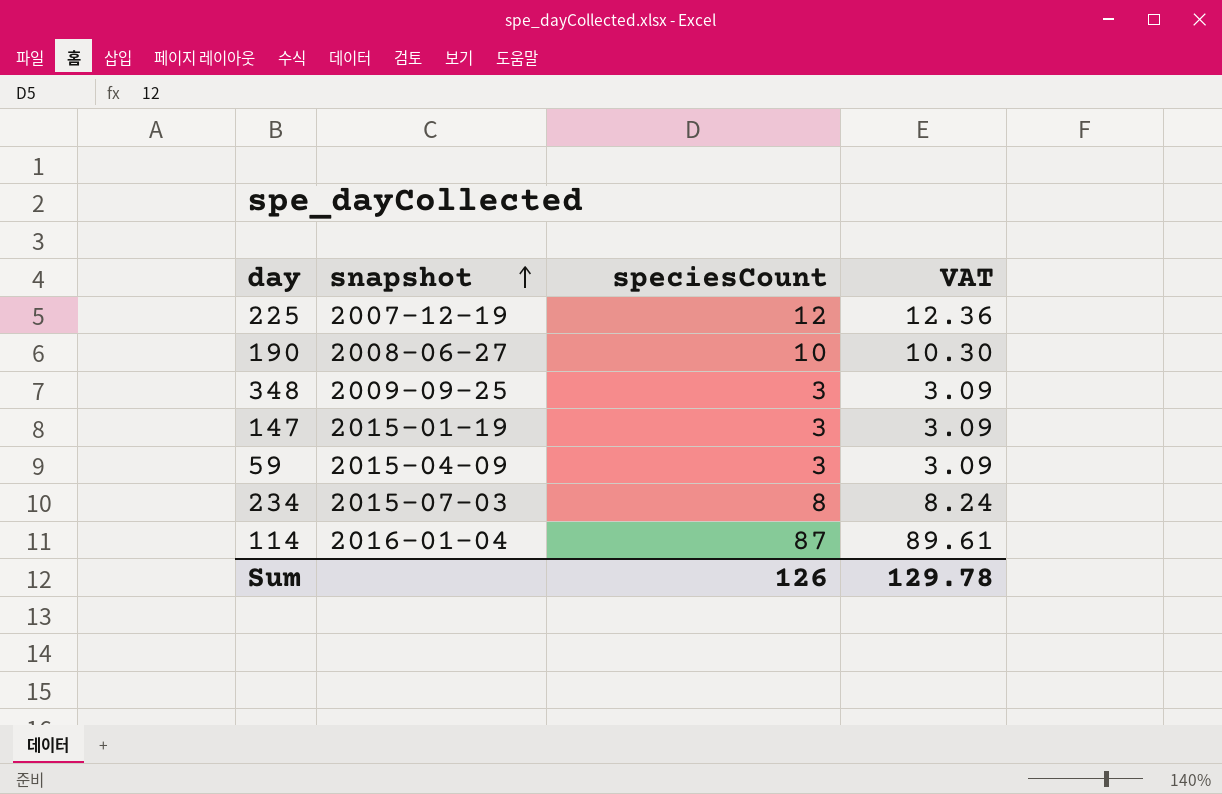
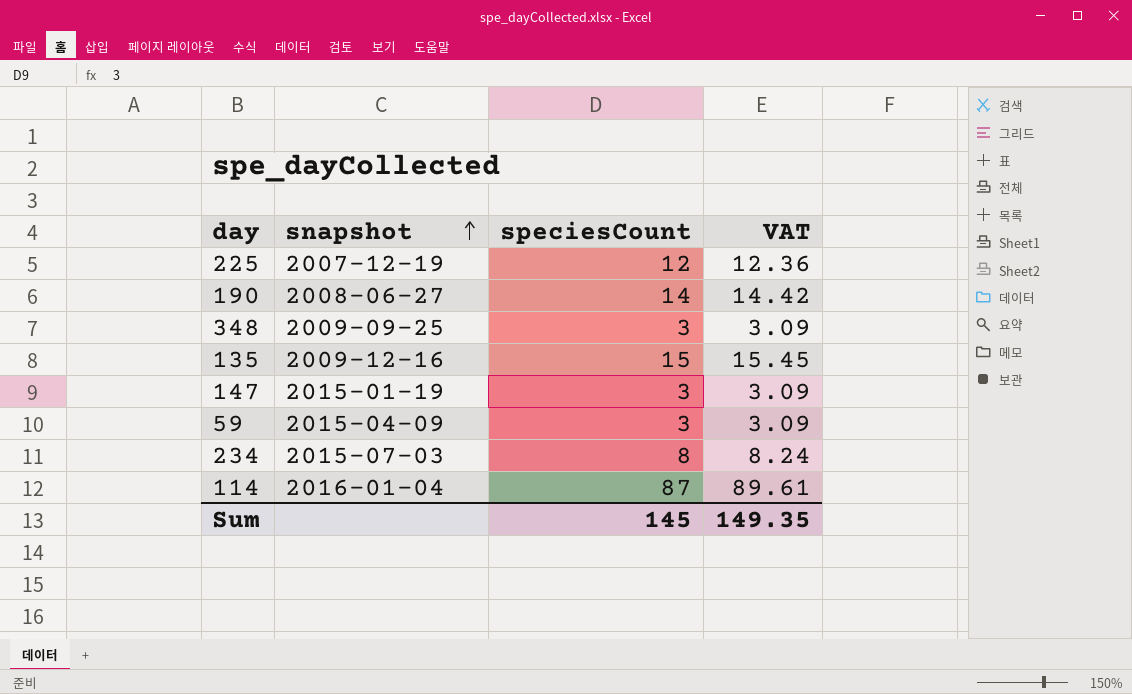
190 | speciesCount: 10 -> 14
190 | VAT: 10.30 -> 14.42
row 135: none -> 2009-12-16 | 15 | 15.45
Sum | speciesCount: 126 -> 145
Sum | VAT: 129.78 -> 149.35

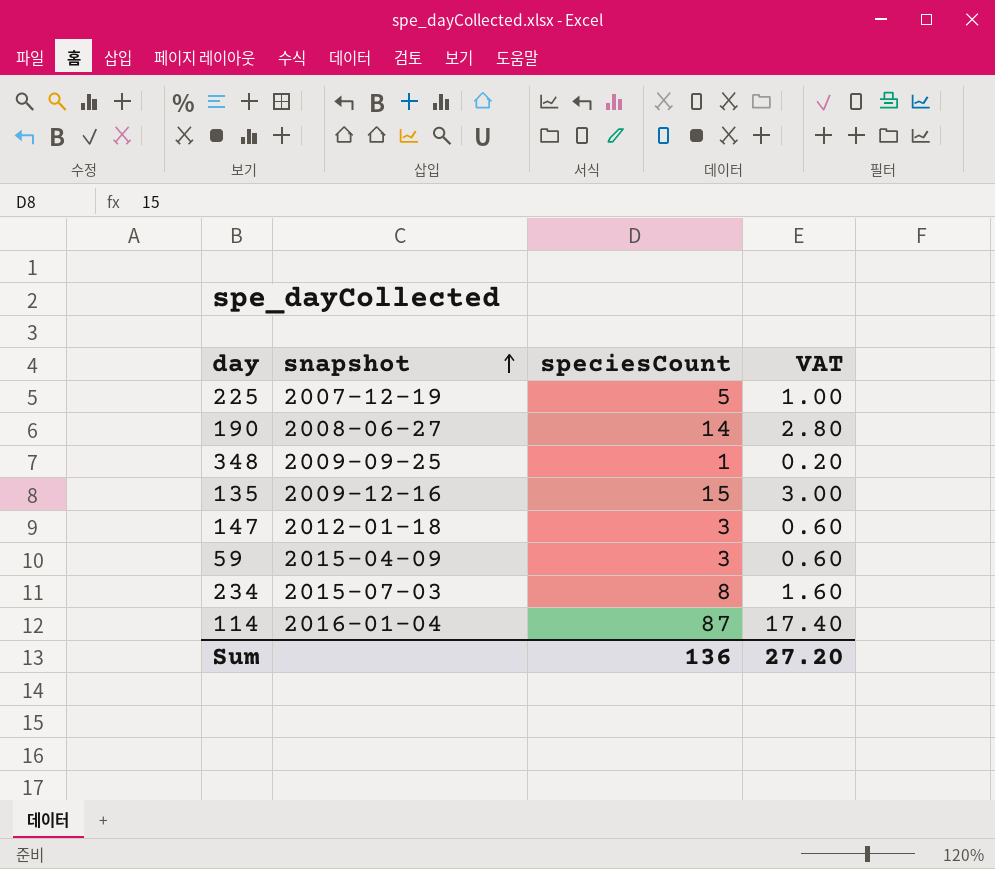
column VAT | formula: [speciesCount] * 1.03 -> [speciesCount] * 0.2
225 | speciesCount: 12 -> 5
348 | speciesCount: 3 -> 1
147 | snapshot: 2015-01-19 -> 2012-01-18
Sum | speciesCount: 145 -> 136
Sum | VAT: 149.35 -> 27.20

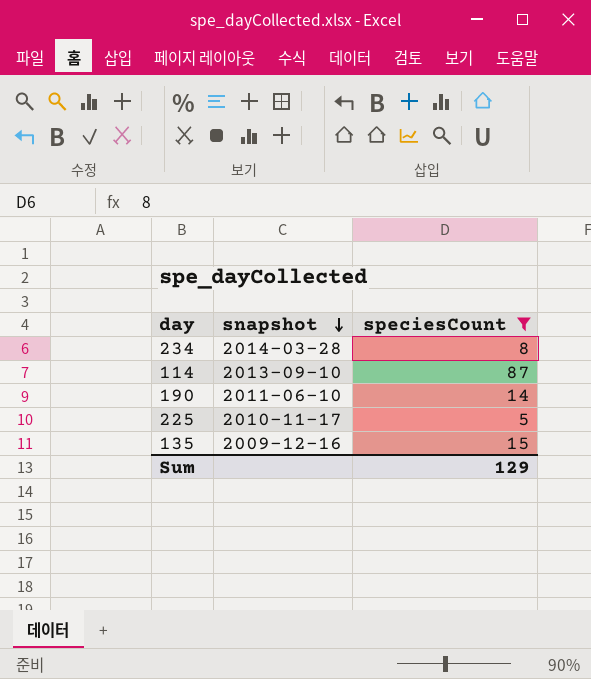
filter: none -> speciesCount >= 5
row order: snapshot ascending -> snapshot descending
column VAT | formula: [speciesCount] * 0.2 -> none
234 | snapshot: 2015-07-03 -> 2014-03-28
114 | snapshot: 2016-01-04 -> 2013-09-10
190 | snapshot: 2008-06-27 -> 2011-06-10
225 | snapshot: 2007-12-19 -> 2010-11-17
Sum | speciesCount: 136 -> 129

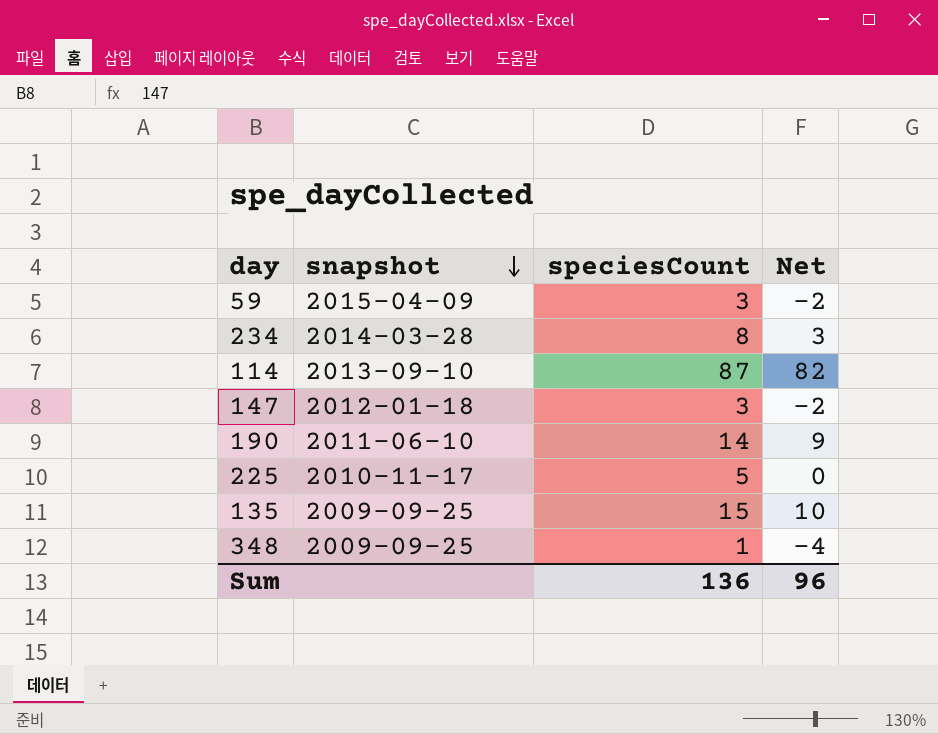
filter: speciesCount >= 5 -> none
column Net | formula: none -> [speciesCount] - 5
135 | snapshot: 2009-12-16 -> 2009-09-25
Sum | speciesCount: 129 -> 136

